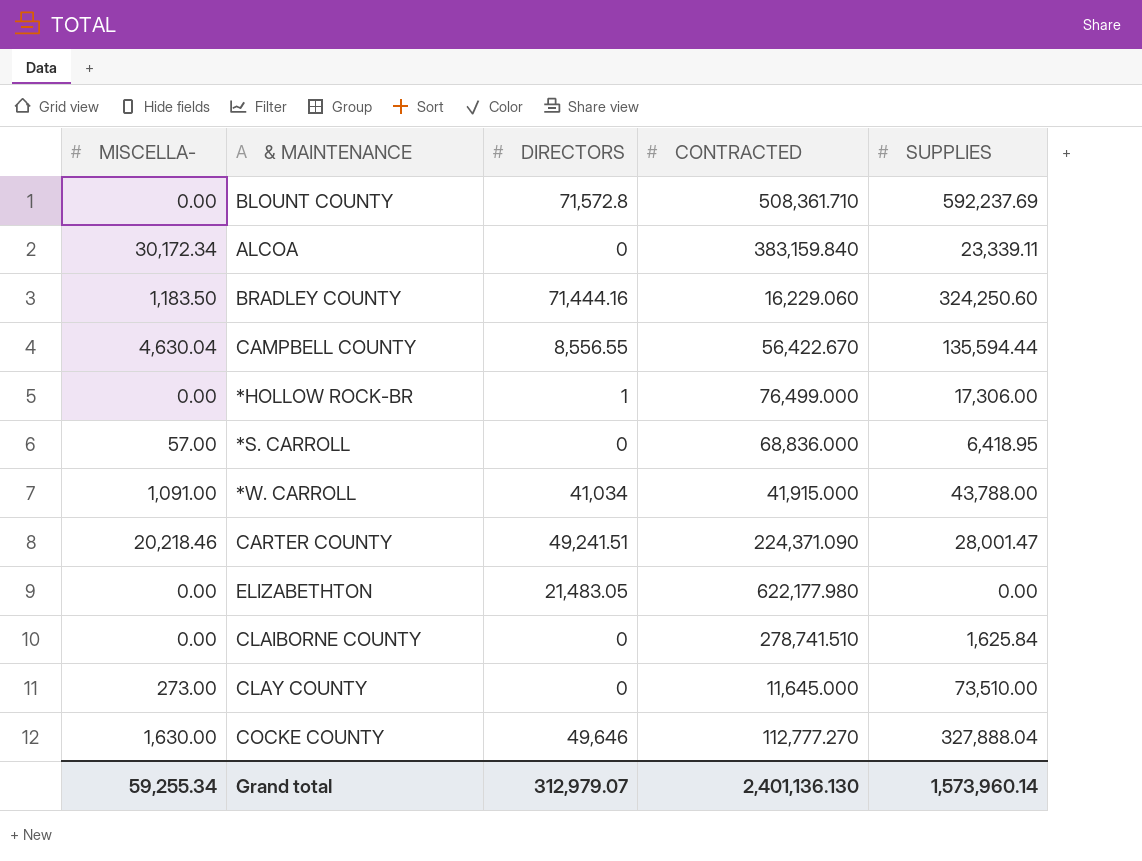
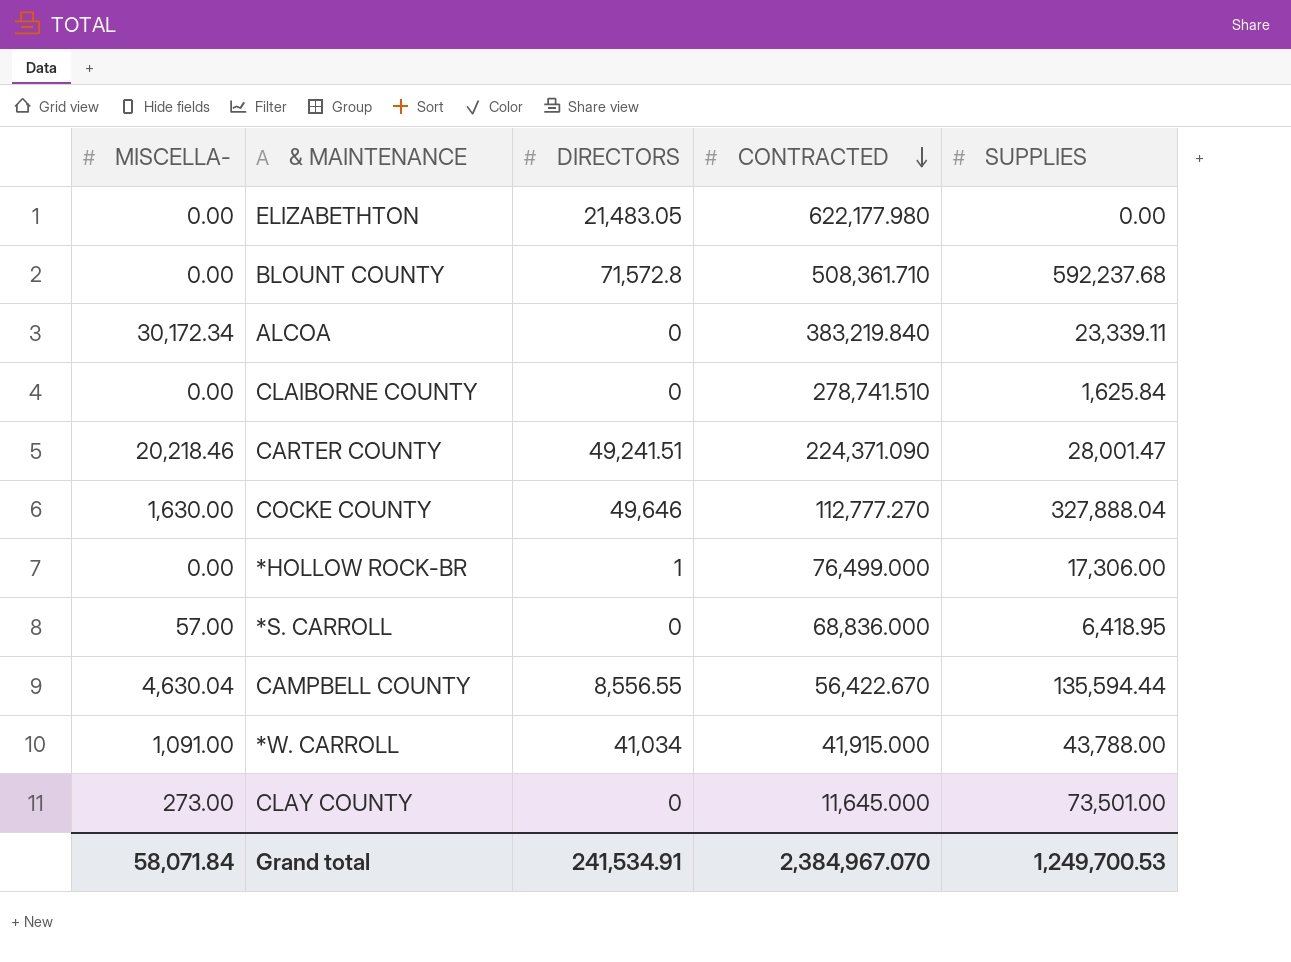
row order: none -> CONTRACTED descending
row BRADLEY COUNTY: 1,183.50 | 71,444.16 | 16,229.060 | 324,250.60 -> none
BLOUNT COUNTY | SUPPLIES: 592,237.69 -> 592,237.68
ALCOA | CONTRACTED: 383,159.840 -> 383,219.840
CLAY COUNTY | SUPPLIES: 73,510.00 -> 73,501.00
Grand total | MISCELLA-: 59,255.34 -> 58,071.84
Grand total | DIRECTORS: 312,979.07 -> 241,534.91
Grand total | CONTRACTED: 2,401,136.130 -> 2,384,967.070
Grand total | SUPPLIES: 1,573,960.14 -> 1,249,700.53

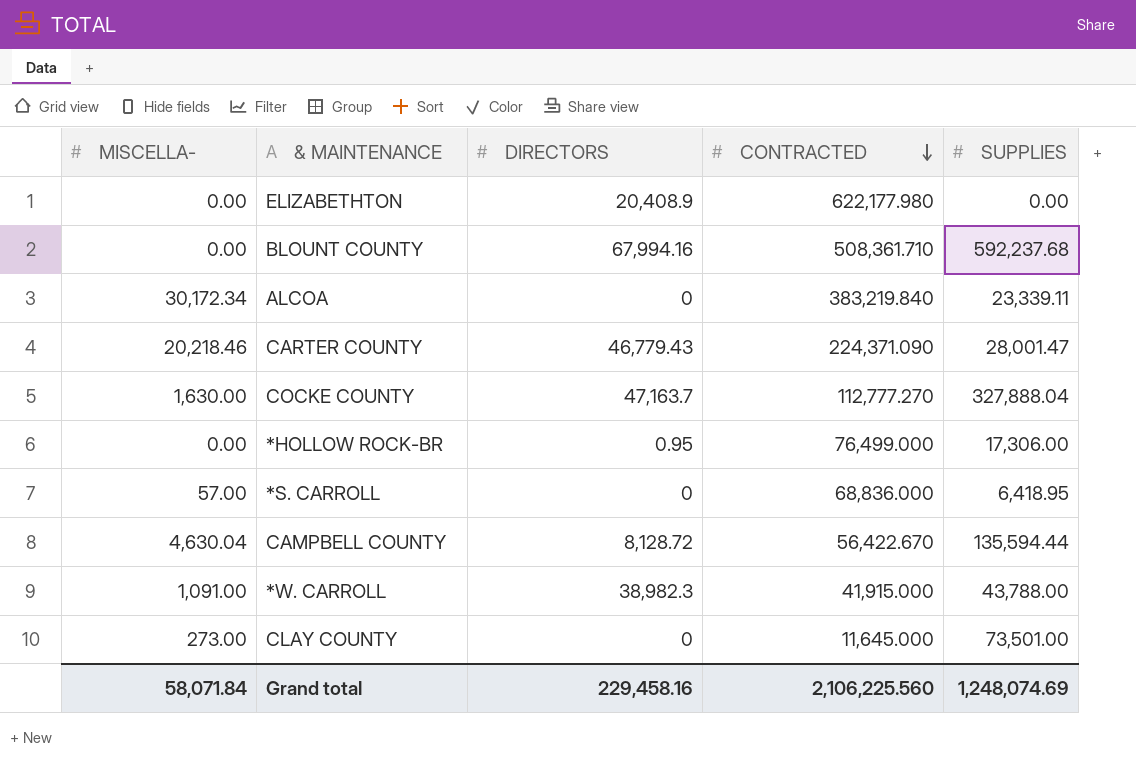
row CLAIBORNE COUNTY: 0.00 | 0 | 278,741.510 | 1,625.84 -> none
ELIZABETHTON | DIRECTORS: 21,483.05 -> 20,408.9
BLOUNT COUNTY | DIRECTORS: 71,572.8 -> 67,994.16
CARTER COUNTY | DIRECTORS: 49,241.51 -> 46,779.43
COCKE COUNTY | DIRECTORS: 49,646 -> 47,163.7
*HOLLOW ROCK-BR | DIRECTORS: 1 -> 0.95
CAMPBELL COUNTY | DIRECTORS: 8,556.55 -> 8,128.72
*W. CARROLL | DIRECTORS: 41,034 -> 38,982.3
Grand total | DIRECTORS: 241,534.91 -> 229,458.16
Grand total | CONTRACTED: 2,384,967.070 -> 2,106,225.560
Grand total | SUPPLIES: 1,249,700.53 -> 1,248,074.69

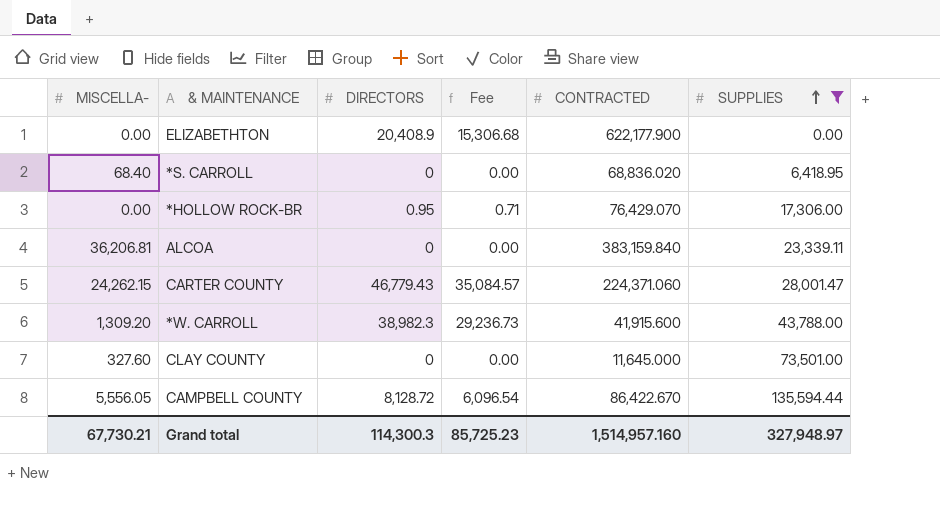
filter: none -> SUPPLIES <= 135,594.44
row order: CONTRACTED descending -> SUPPLIES ascending
column Fee | formula: none -> [DIRECTORS] * 0.75
ELIZABETHTON | CONTRACTED: 622,177.980 -> 622,177.900
*S. CARROLL | MISCELLA-: 57.00 -> 68.40
*S. CARROLL | CONTRACTED: 68,836.000 -> 68,836.020
*HOLLOW ROCK-BR | CONTRACTED: 76,499.000 -> 76,429.070
ALCOA | MISCELLA-: 30,172.34 -> 36,206.81
ALCOA | CONTRACTED: 383,219.840 -> 383,159.840
CARTER COUNTY | MISCELLA-: 20,218.46 -> 24,262.15
CARTER COUNTY | CONTRACTED: 224,371.090 -> 224,371.060
*W. CARROLL | MISCELLA-: 1,091.00 -> 1,309.20
*W. CARROLL | CONTRACTED: 41,915.000 -> 41,915.600
CLAY COUNTY | MISCELLA-: 273.00 -> 327.60
CAMPBELL COUNTY | MISCELLA-: 4,630.04 -> 5,556.05
CAMPBELL COUNTY | CONTRACTED: 56,422.670 -> 86,422.670
Grand total | MISCELLA-: 58,071.84 -> 67,730.21
Grand total | DIRECTORS: 229,458.16 -> 114,300.3
Grand total | CONTRACTED: 2,106,225.560 -> 1,514,957.160
Grand total | SUPPLIES: 1,248,074.69 -> 327,948.97

